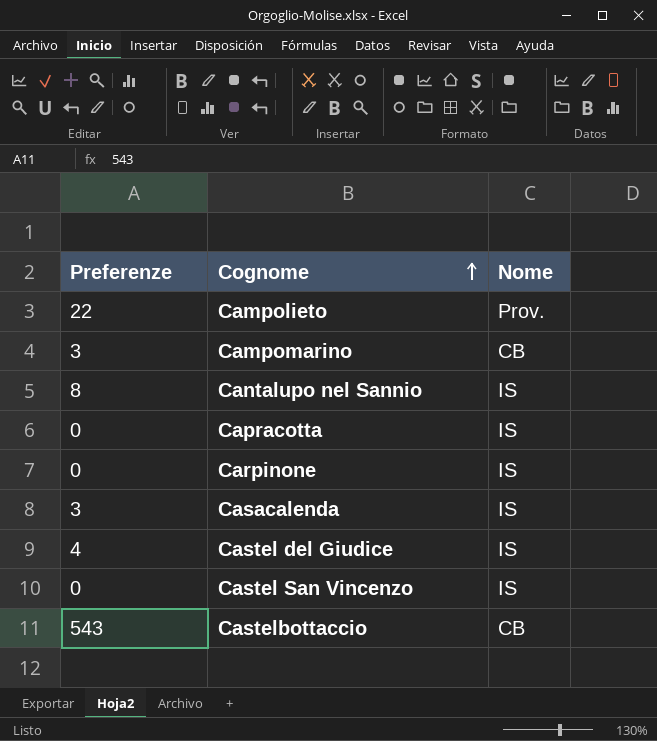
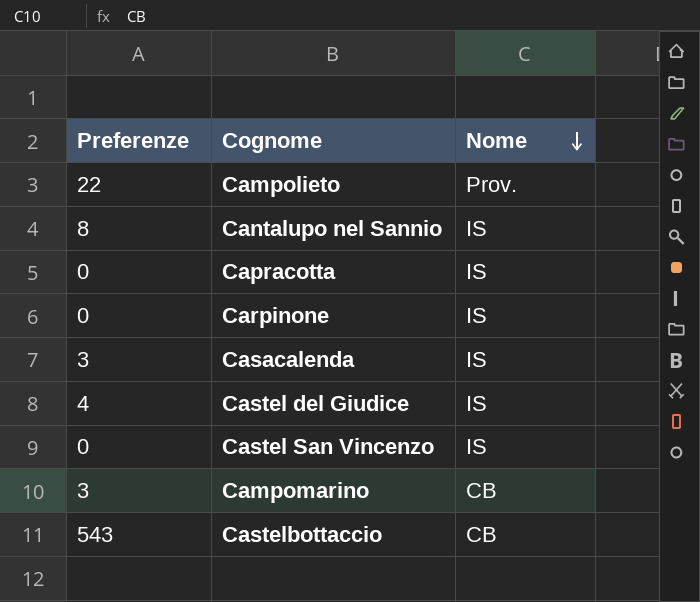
row order: Cognome ascending -> Nome descending

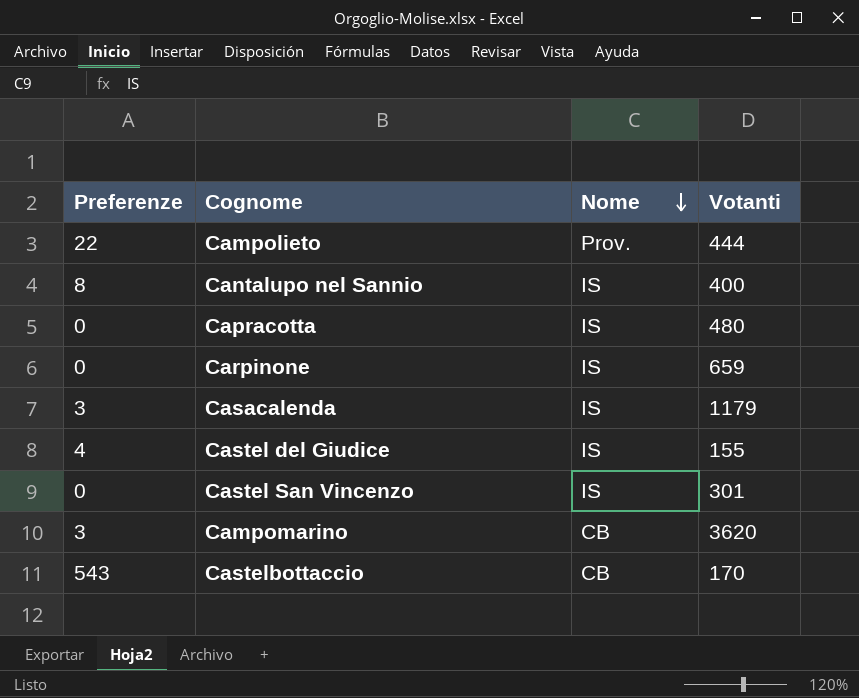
column Votanti | position: none -> 4

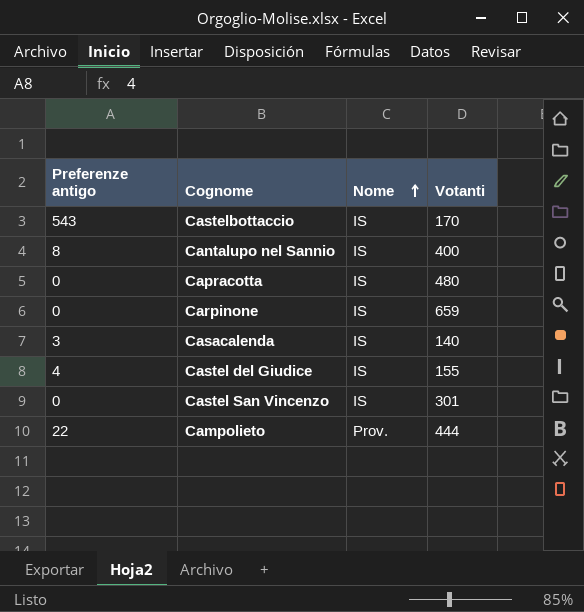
row order: Nome descending -> Nome ascending
column name: Preferenze -> Preferenze antigo
row Campomarino: 3 | CB | 3620 -> none
Castelbottaccio | Nome: CB -> IS
Casacalenda | Votanti: 1179 -> 140

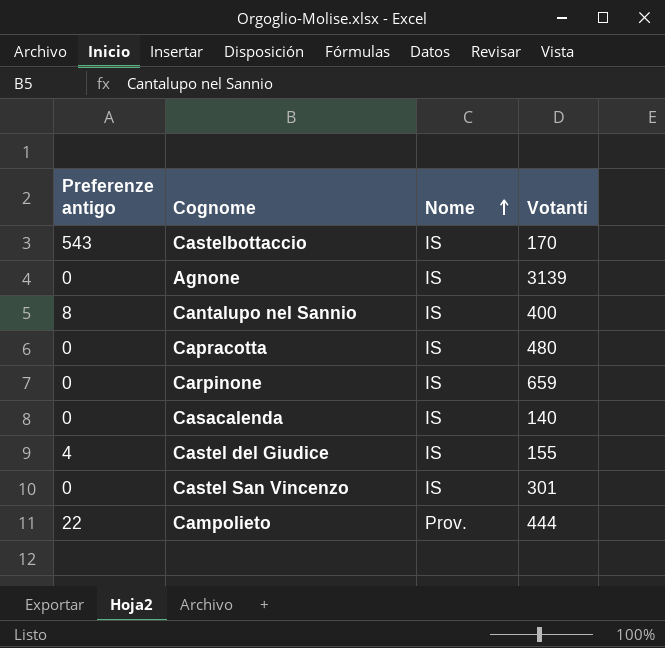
row Agnone: none -> 0 | IS | 3139
Casacalenda | Preferenze antigo: 3 -> 0

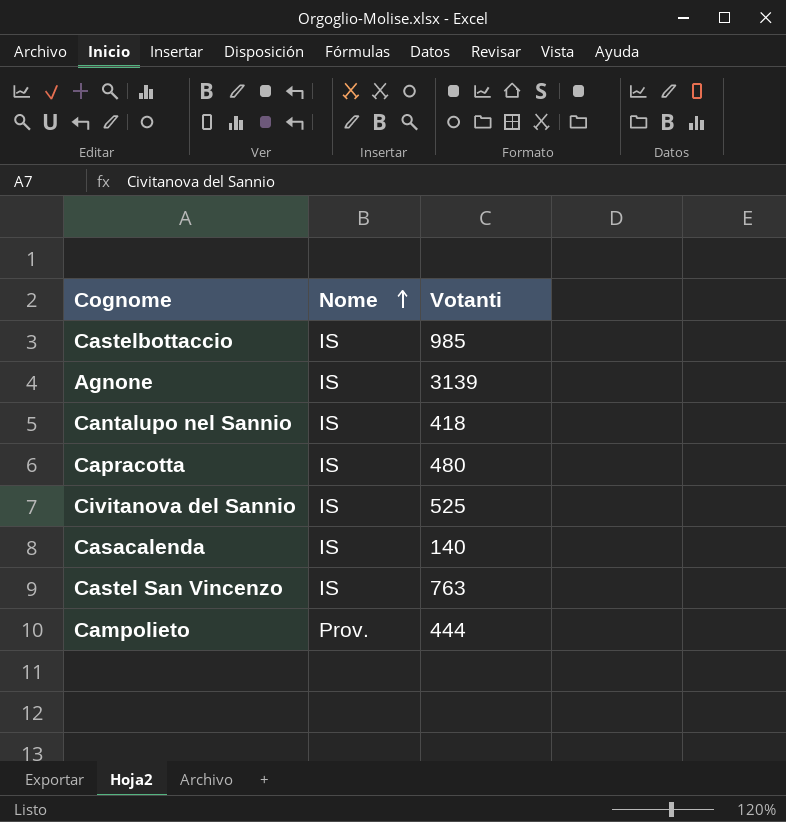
column Preferenze antigo | position: 1 -> none
row Carpinone: 0 | IS | 659 -> none
row Castel del Giudice: 4 | IS | 155 -> none
Castelbottaccio | Votanti: 170 -> 985
Cantalupo nel Sannio | Votanti: 400 -> 418
row Civitanova del Sannio: none -> IS | 525
Castel San Vincenzo | Votanti: 301 -> 763

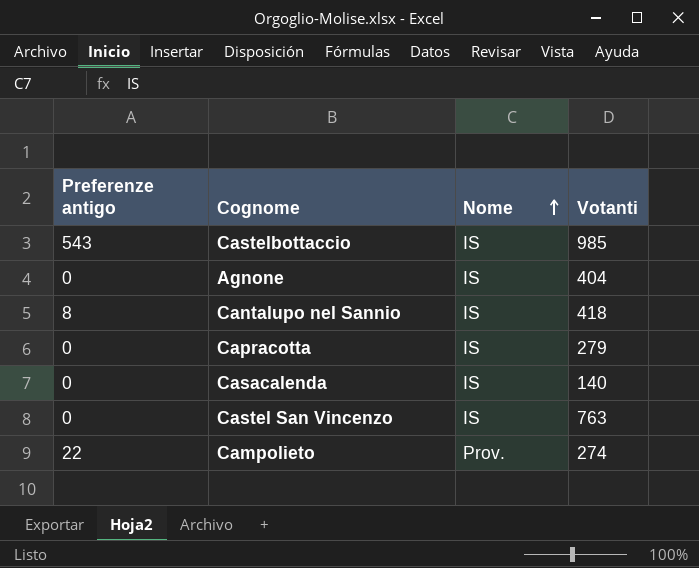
column Preferenze antigo | position: none -> 1
row Civitanova del Sannio: IS | 525 -> none
Agnone | Votanti: 3139 -> 404
Capracotta | Votanti: 480 -> 279
Campolieto | Votanti: 444 -> 274

